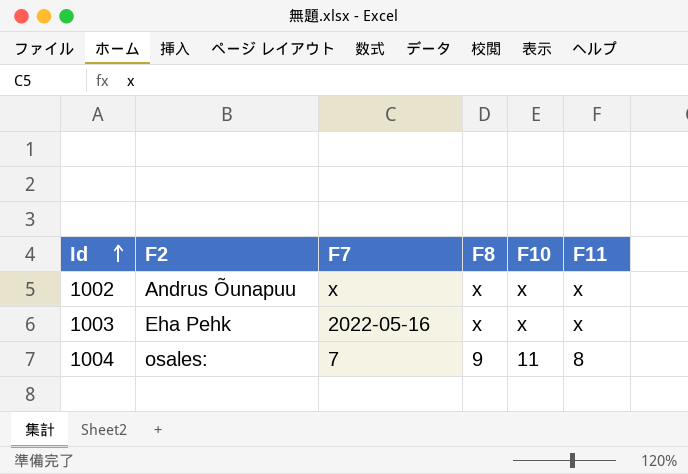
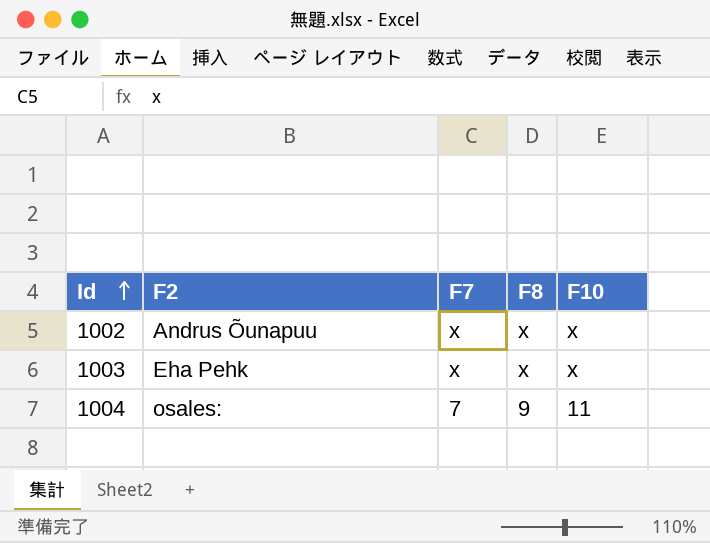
column F11 | position: 6 -> none
1003 | F7: 2022-05-16 -> x

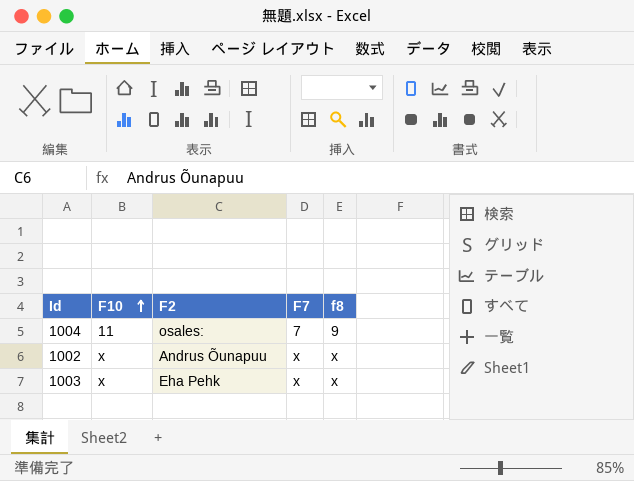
row order: Id ascending -> F10 ascending
column F10 | position: 5 -> 2
column name: F8 -> f8

